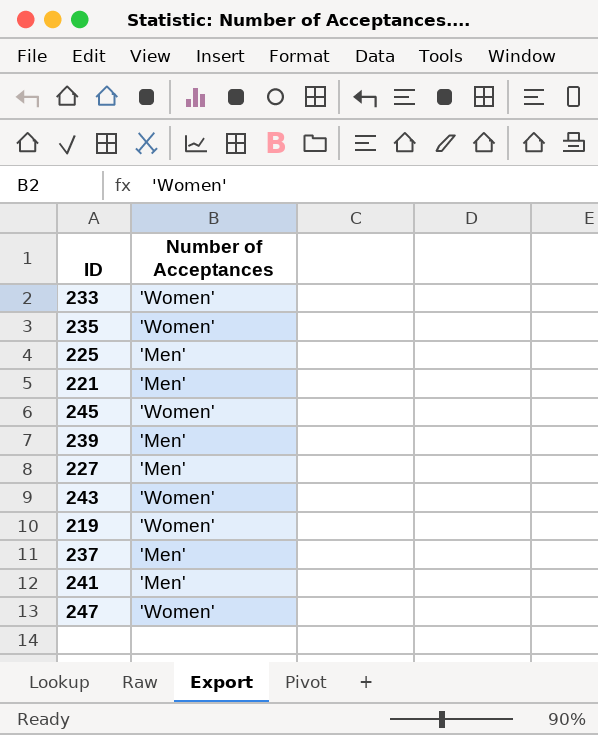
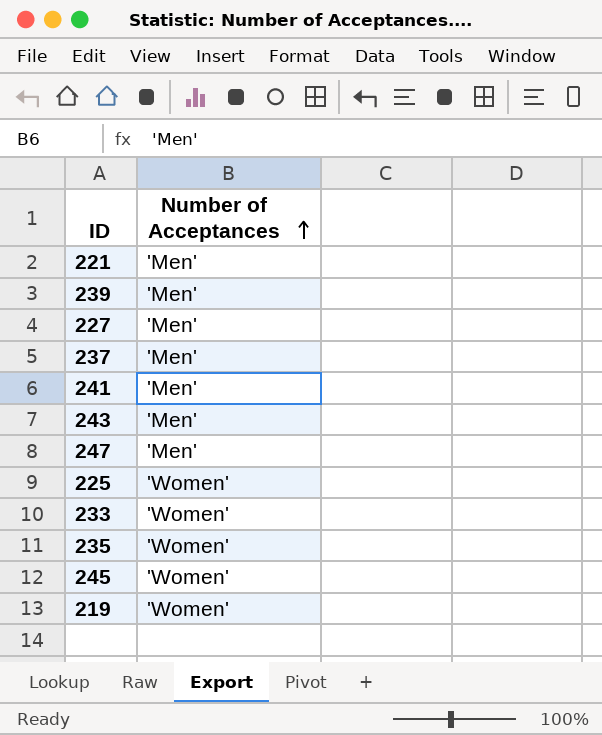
row order: none -> Number of Acceptances ascending
243 | Number of Acceptances: 'Women' -> 'Men'
247 | Number of Acceptances: 'Women' -> 'Men'
225 | Number of Acceptances: 'Men' -> 'Women'

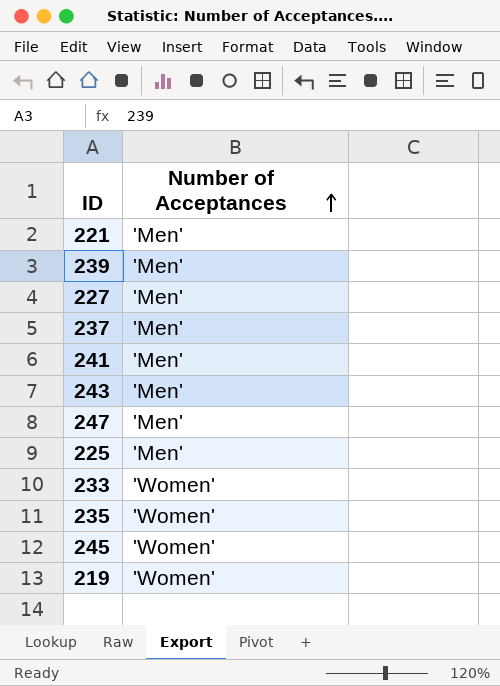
225 | Number of Acceptances: 'Women' -> 'Men'

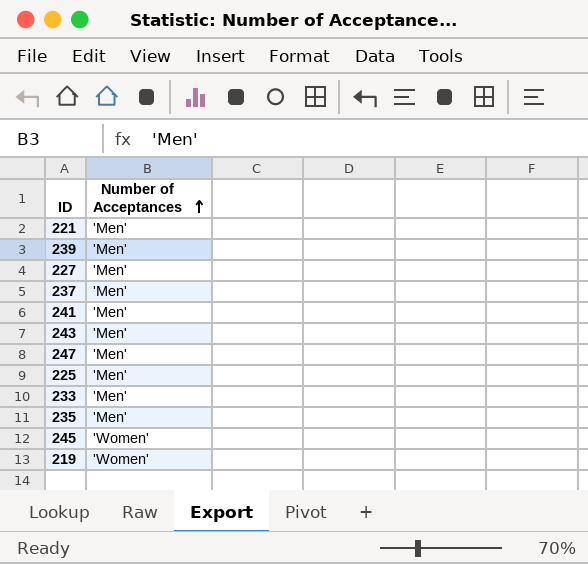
233 | Number of Acceptances: 'Women' -> 'Men'
235 | Number of Acceptances: 'Women' -> 'Men'

